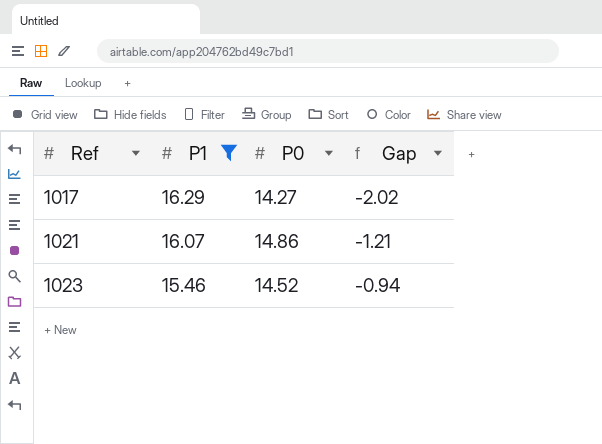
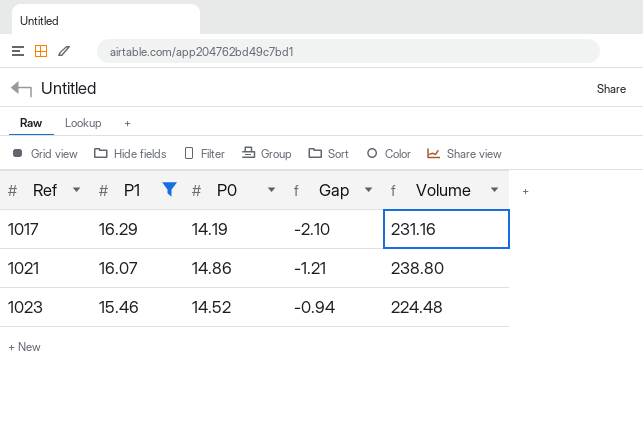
column Volume | formula: none -> [P1] * [P0]
1017 | P0: 14.27 -> 14.19
1017 | Gap: -2.02 -> -2.10

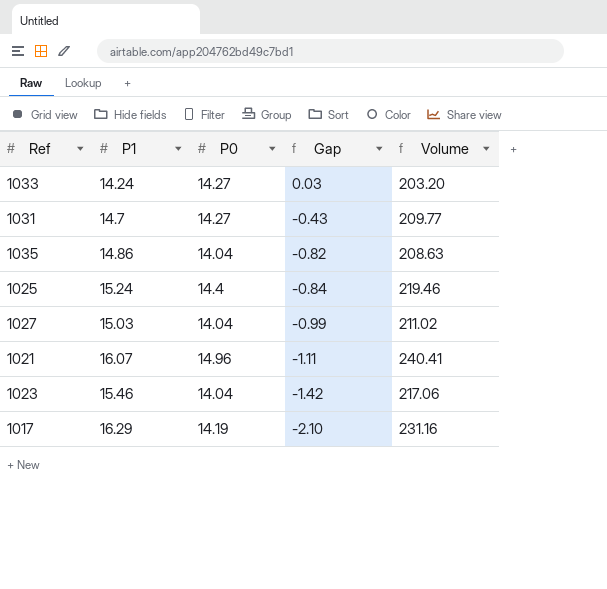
filter: P1 >= 15.46 -> none
row order: Ref ascending -> Gap descending
1021 | P0: 14.86 -> 14.96
1021 | Gap: -1.21 -> -1.11
1021 | Volume: 238.80 -> 240.41
1023 | P0: 14.52 -> 14.04
1023 | Gap: -0.94 -> -1.42
1023 | Volume: 224.48 -> 217.06

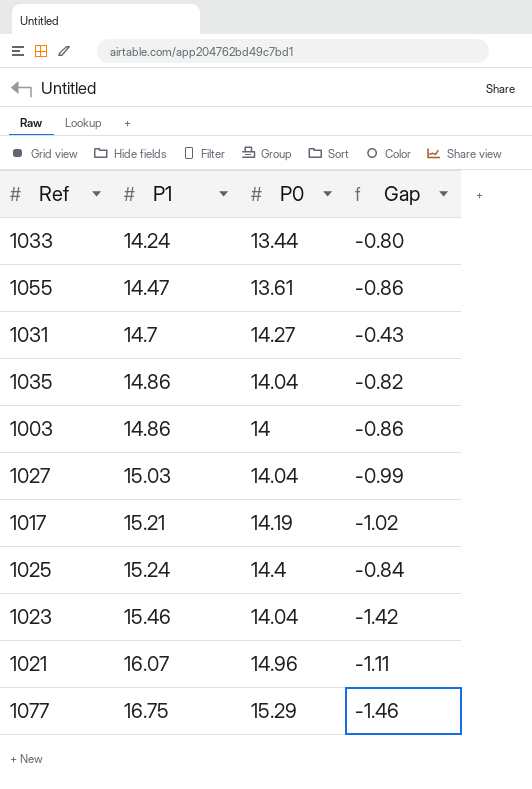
row order: Gap descending -> P1 ascending
column Volume | formula: [P1] * [P0] -> none
1033 | P0: 14.27 -> 13.44
1033 | Gap: 0.03 -> -0.80
row 1055: none -> 14.47 | 13.61 | -0.86
row 1003: none -> 14.86 | 14 | -0.86
1017 | P1: 16.29 -> 15.21
1017 | Gap: -2.10 -> -1.02
row 1077: none -> 16.75 | 15.29 | -1.46

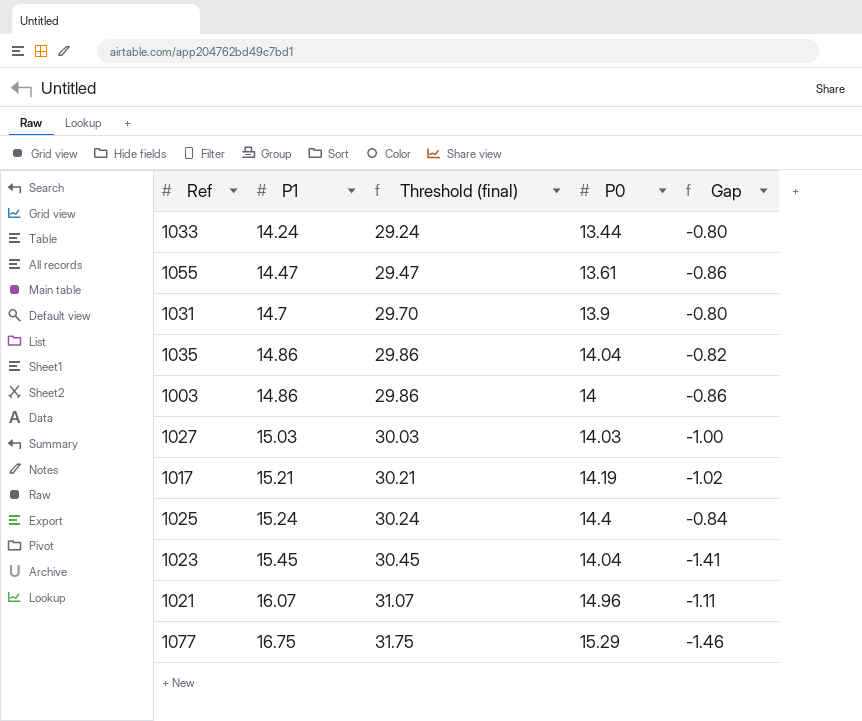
column Threshold (final) | formula: none -> [P1] + 15
1031 | P0: 14.27 -> 13.9
1031 | Gap: -0.43 -> -0.80
1027 | P0: 14.04 -> 14.03
1027 | Gap: -0.99 -> -1.00
1023 | P1: 15.46 -> 15.45
1023 | Gap: -1.42 -> -1.41

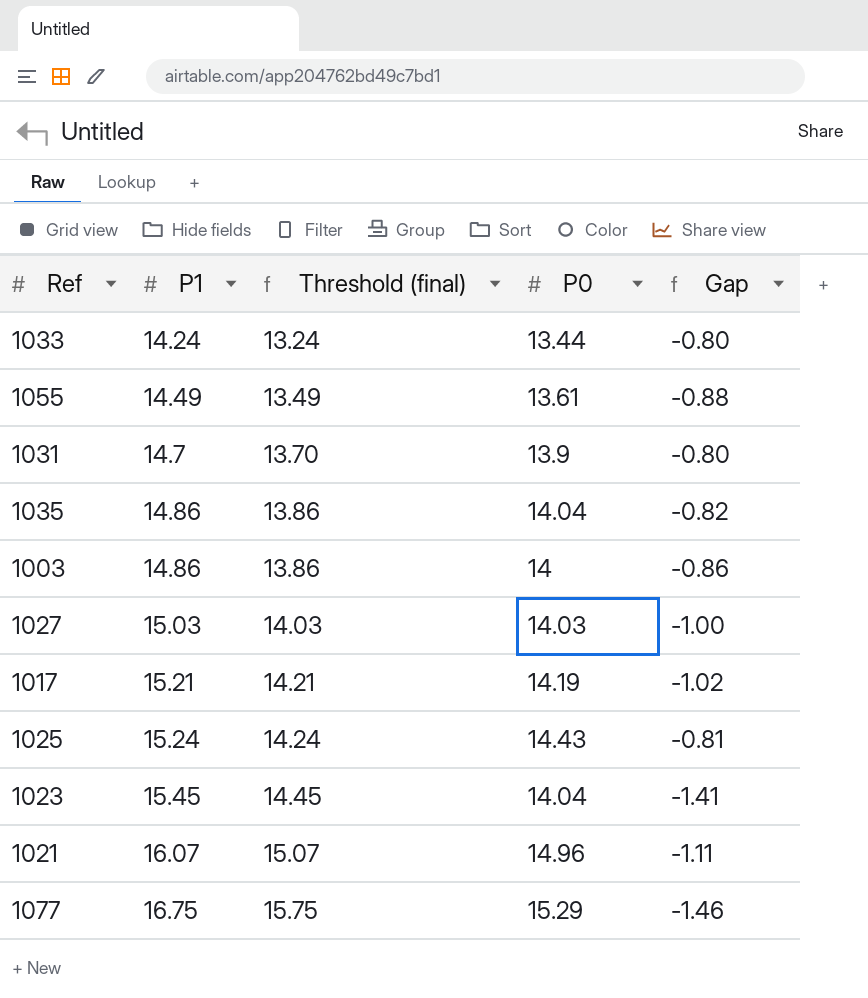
column Threshold (final) | formula: [P1] + 15 -> [P1] - 1
1055 | P1: 14.47 -> 14.49
1055 | Gap: -0.86 -> -0.88
1025 | P0: 14.4 -> 14.43
1025 | Gap: -0.84 -> -0.81

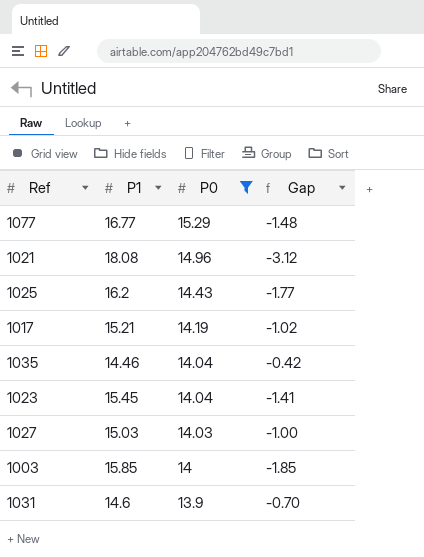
filter: none -> P0 >= 13.9
row order: P1 ascending -> P0 descending
column Threshold (final) | formula: [P1] - 1 -> none
1077 | P1: 16.75 -> 16.77
1077 | Gap: -1.46 -> -1.48
1021 | P1: 16.07 -> 18.08
1021 | Gap: -1.11 -> -3.12
1025 | P1: 15.24 -> 16.2
1025 | Gap: -0.81 -> -1.77
1035 | P1: 14.86 -> 14.46
1035 | Gap: -0.82 -> -0.42
1003 | P1: 14.86 -> 15.85
1003 | Gap: -0.86 -> -1.85
1031 | P1: 14.7 -> 14.6
1031 | Gap: -0.80 -> -0.70

